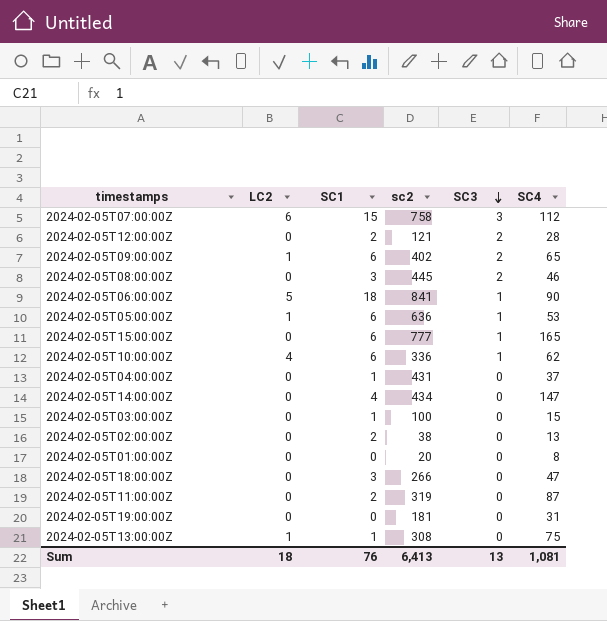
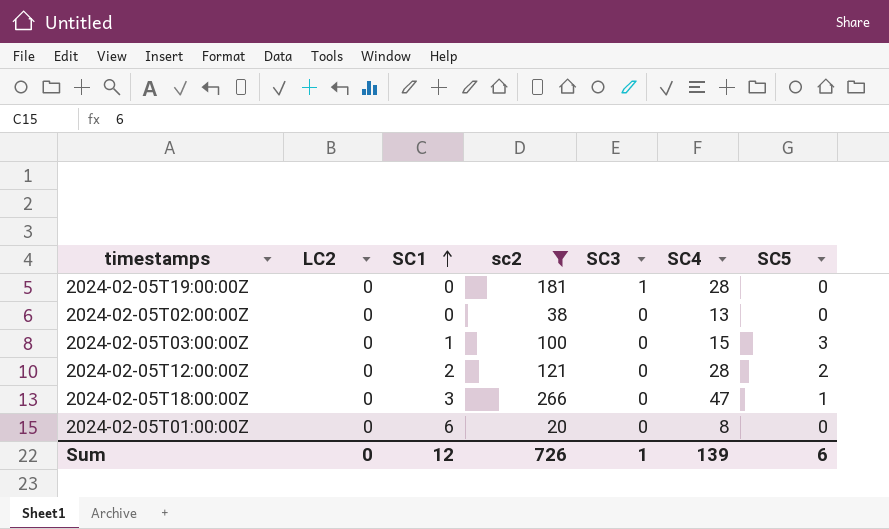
filter: none -> sc2 <= 266
row order: SC3 descending -> SC1 ascending
column SC5 | position: none -> 7
2024-02-05T19:00:00Z | SC3: 0 -> 1
2024-02-05T19:00:00Z | SC4: 31 -> 28
2024-02-05T02:00:00Z | SC1: 2 -> 0
2024-02-05T12:00:00Z | SC3: 2 -> 0
2024-02-05T01:00:00Z | SC1: 0 -> 6
Sum | LC2: 18 -> 0
Sum | SC1: 76 -> 12
Sum | sc2: 6,413 -> 726
Sum | SC3: 13 -> 1
Sum | SC4: 1,081 -> 139

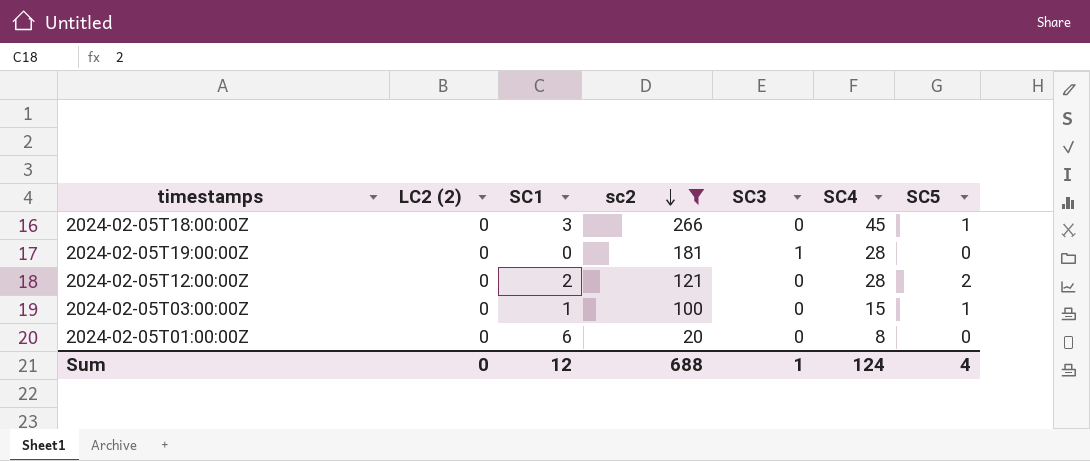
row order: SC1 ascending -> sc2 descending
column name: LC2 -> LC2 (2)
row 2024-02-05T02:00:00Z: 0 | 0 | 38 | 0 | 13 | 0 -> none
2024-02-05T18:00:00Z | SC4: 47 -> 45
2024-02-05T03:00:00Z | SC5: 3 -> 1
Sum | sc2: 726 -> 688
Sum | SC4: 139 -> 124
Sum | SC5: 6 -> 4

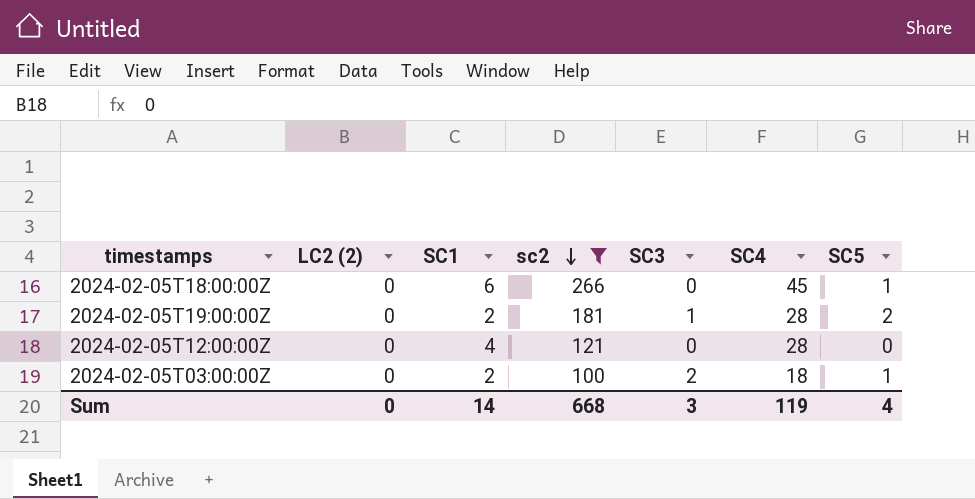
row 2024-02-05T01:00:00Z: 0 | 6 | 20 | 0 | 8 | 0 -> none
2024-02-05T18:00:00Z | SC1: 3 -> 6
2024-02-05T19:00:00Z | SC1: 0 -> 2
2024-02-05T19:00:00Z | SC5: 0 -> 2
2024-02-05T12:00:00Z | SC1: 2 -> 4
2024-02-05T12:00:00Z | SC5: 2 -> 0
2024-02-05T03:00:00Z | SC1: 1 -> 2
2024-02-05T03:00:00Z | SC3: 0 -> 2
2024-02-05T03:00:00Z | SC4: 15 -> 18
Sum | SC1: 12 -> 14
Sum | sc2: 688 -> 668
Sum | SC3: 1 -> 3
Sum | SC4: 124 -> 119

